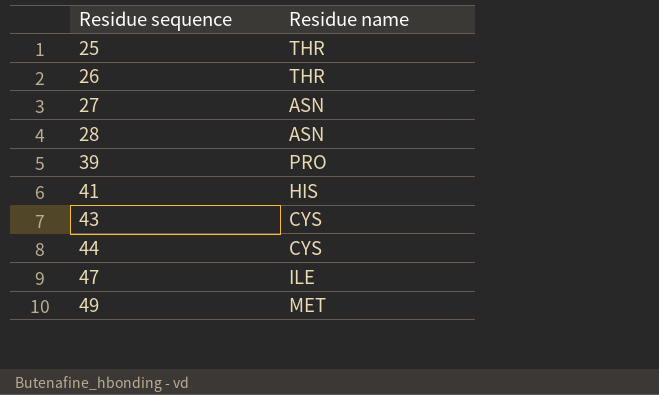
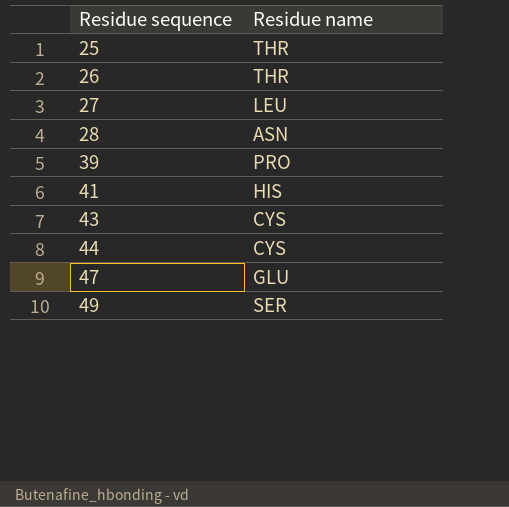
27 | Residue name: ASN -> LEU
47 | Residue name: ILE -> GLU
49 | Residue name: MET -> SER

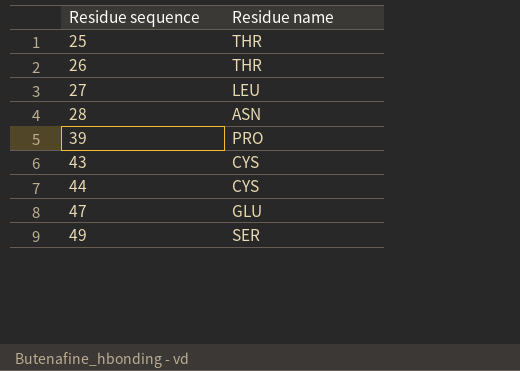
row 41: HIS -> none

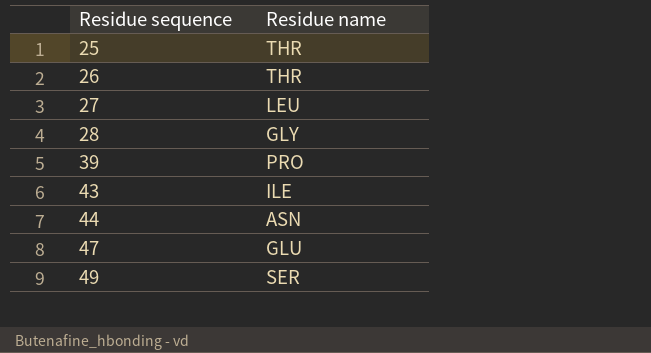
28 | Residue name: ASN -> GLY
43 | Residue name: CYS -> ILE
44 | Residue name: CYS -> ASN

